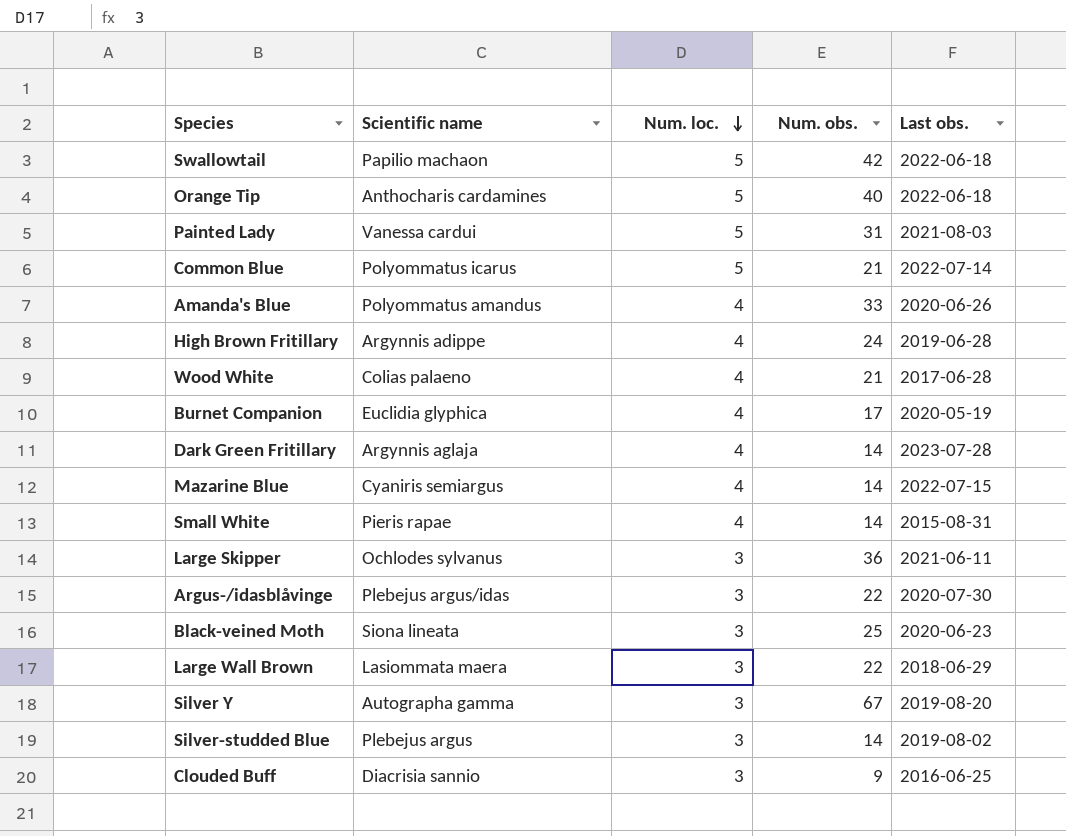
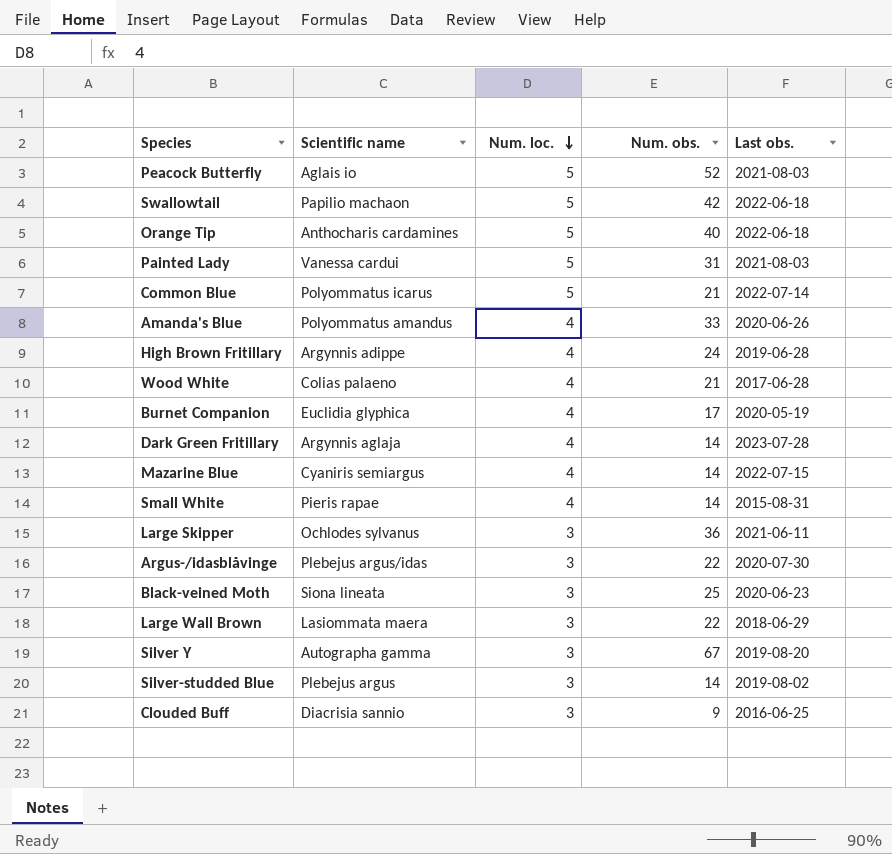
row Peacock Butterfly: none -> Aglais io | 5 | 52 | 2021-08-03

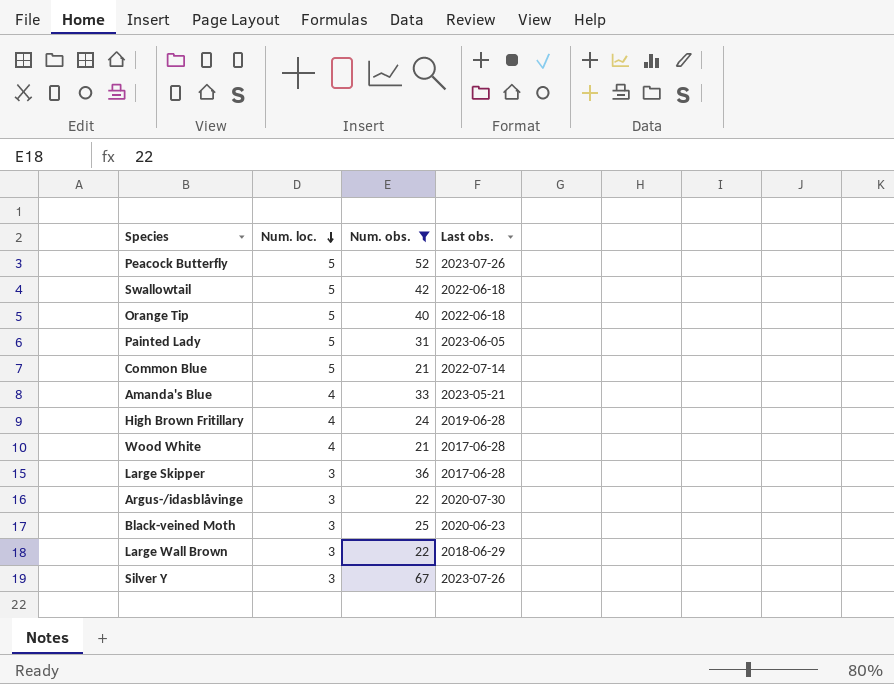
filter: none -> Num. obs. >= 21
column Scientific name | position: 2 -> none
Peacock Butterfly | Last obs.: 2021-08-03 -> 2023-07-26
Painted Lady | Last obs.: 2021-08-03 -> 2023-06-05
Amanda's Blue | Last obs.: 2020-06-26 -> 2023-05-21
Large Skipper | Last obs.: 2021-06-11 -> 2017-06-28
Silver Y | Last obs.: 2019-08-20 -> 2023-07-26

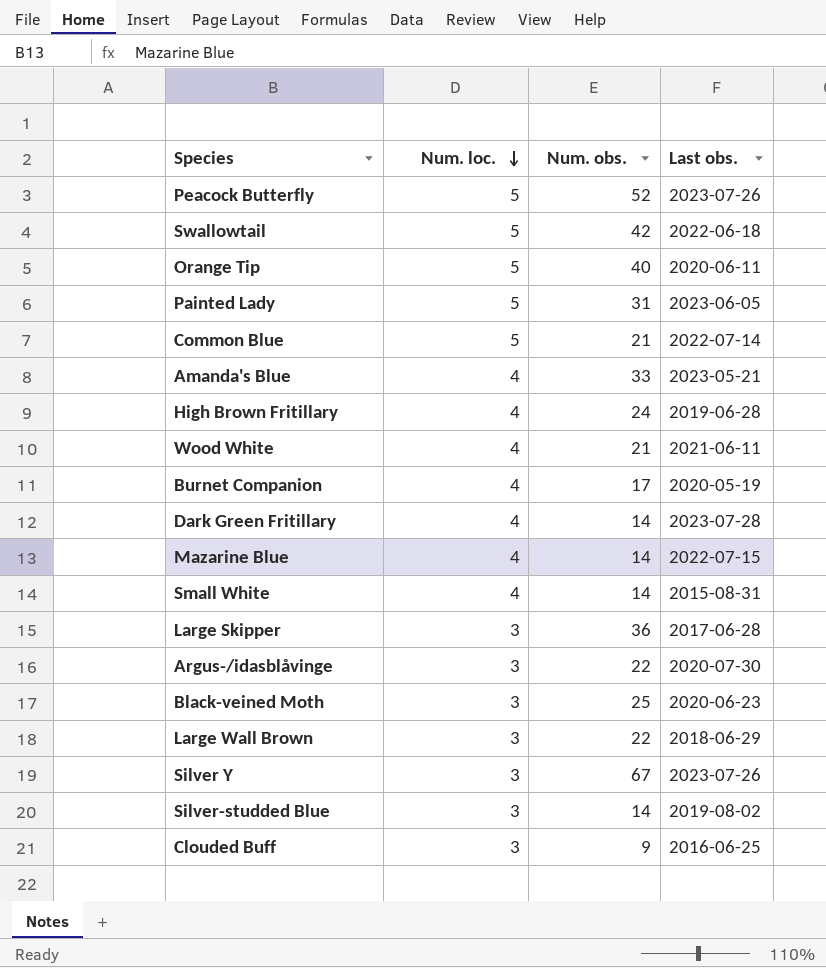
filter: Num. obs. >= 21 -> none
Orange Tip | Last obs.: 2022-06-18 -> 2020-06-11
Wood White | Last obs.: 2017-06-28 -> 2021-06-11

